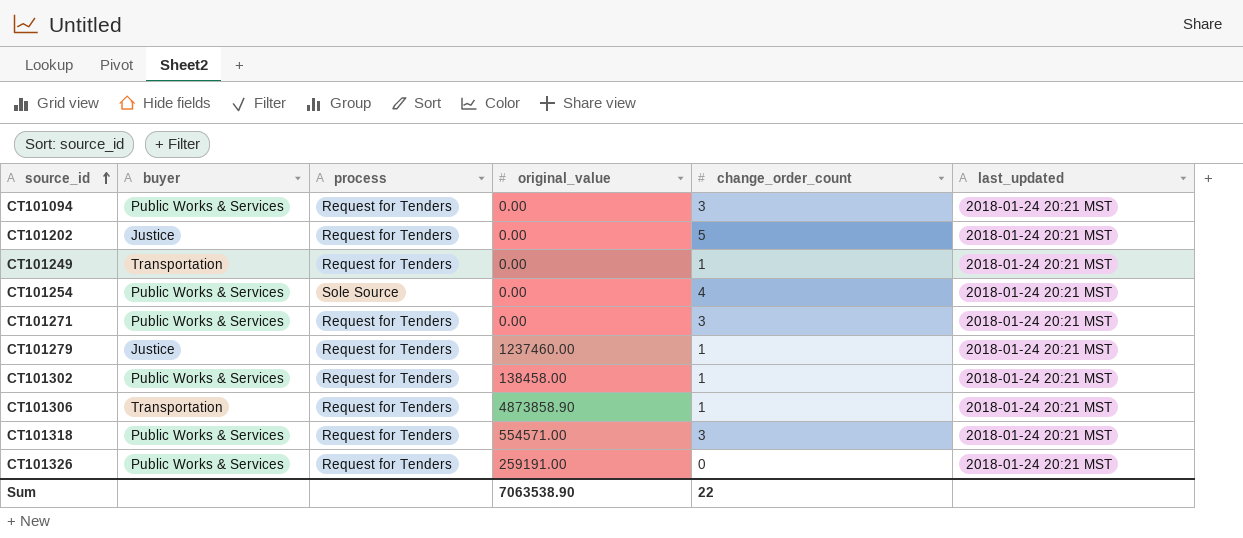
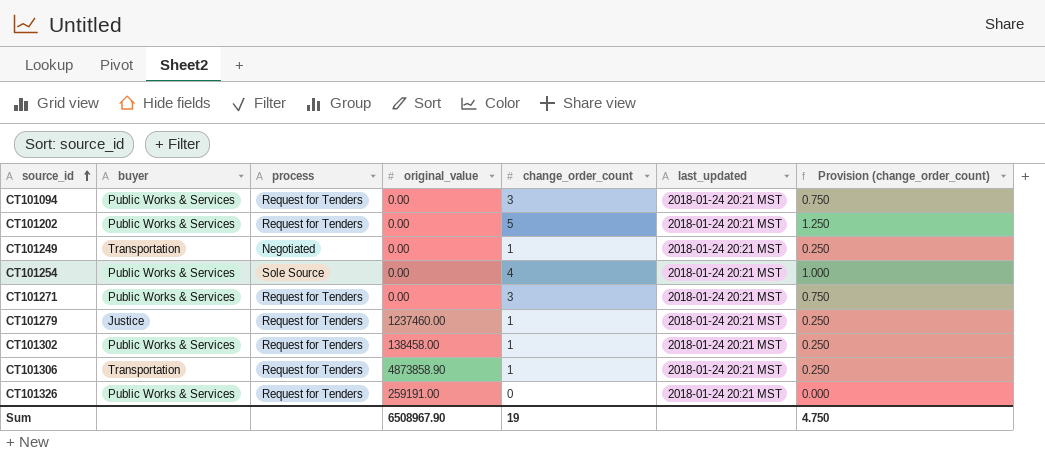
column Provision (change_order_count) | formula: none -> [change_order_count] * 0.25
row CT101318: Public Works & Services | Request for Tenders | 554571.00 | 3 | 2018-01-24 20:21 MST -> none
CT101202 | buyer: Justice -> Public Works & Services
CT101249 | process: Request for Tenders -> Negotiated
Sum | original_value: 7063538.90 -> 6508967.90
Sum | change_order_count: 22 -> 19

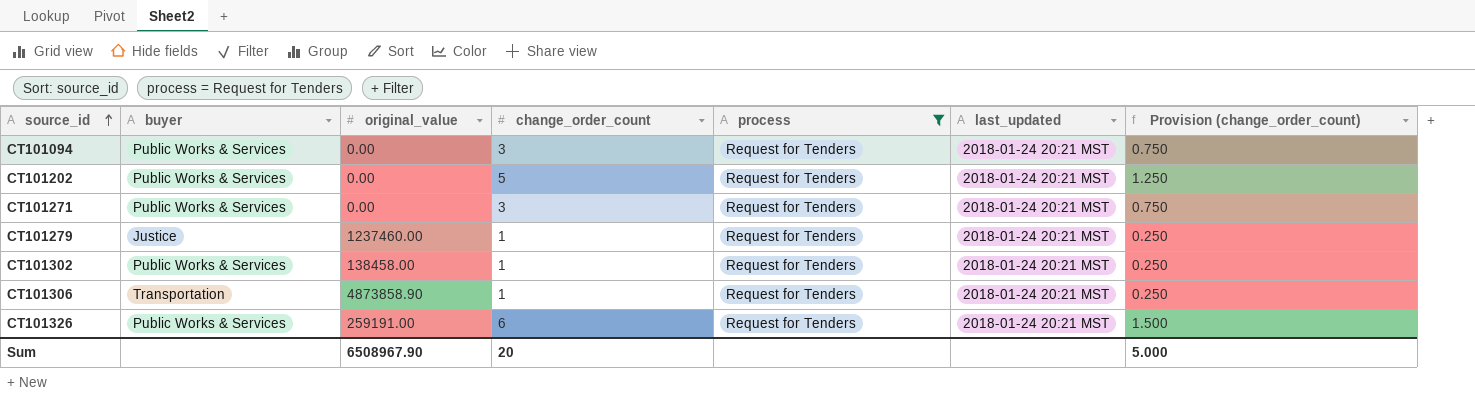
filter: none -> process = Request for Tenders
column process | position: 3 -> 5
CT101326 | change_order_count: 0 -> 6
CT101326 | Provision (change_order_count): 0.000 -> 1.500
Sum | change_order_count: 19 -> 20
Sum | Provision (change_order_count): 4.750 -> 5.000

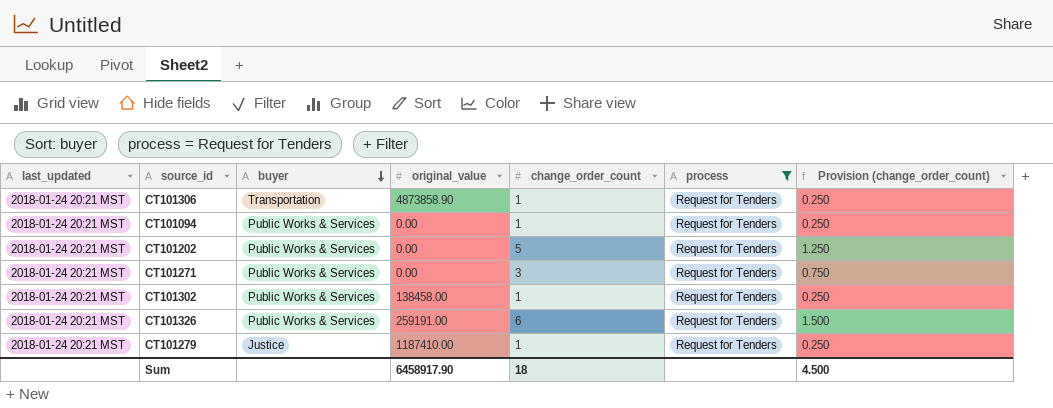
row order: source_id ascending -> buyer descending
column last_updated | position: 6 -> 1
CT101094 | change_order_count: 3 -> 1
CT101094 | Provision (change_order_count): 0.750 -> 0.250
CT101279 | original_value: 1237460.00 -> 1187410.00
Sum | original_value: 6508967.90 -> 6458917.90
Sum | change_order_count: 20 -> 18
Sum | Provision (change_order_count): 5.000 -> 4.500

